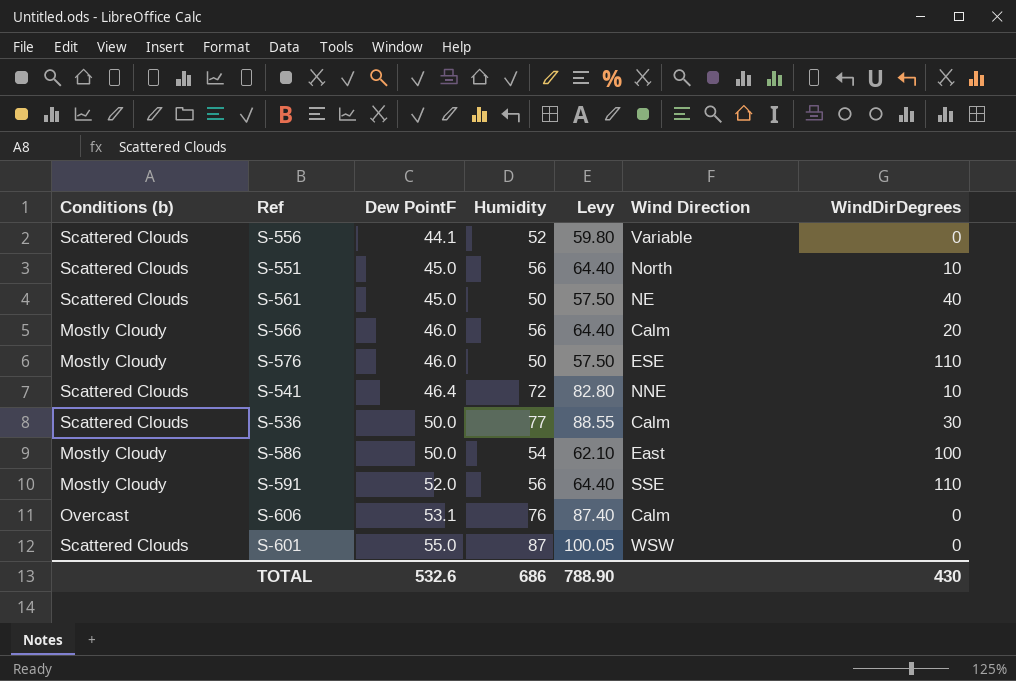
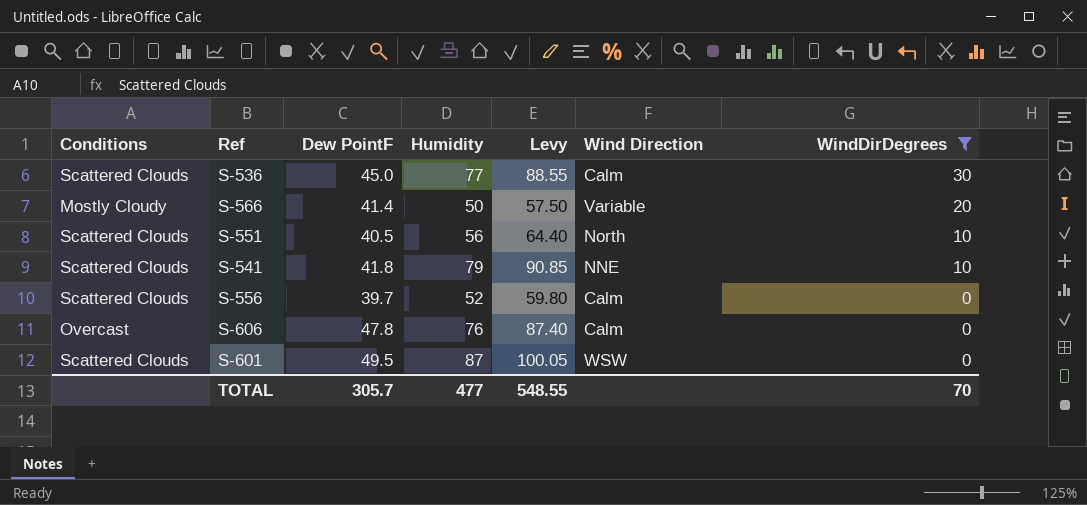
filter: none -> WindDirDegrees <= 30
row order: Dew PointF ascending -> WindDirDegrees descending
column name: Conditions (b) -> Conditions
S-536 | Dew PointF: 50.0 -> 45.0
S-566 | Dew PointF: 46.0 -> 41.4
S-566 | Humidity: 56 -> 50
S-566 | Levy: 64.40 -> 57.50
S-566 | Wind Direction: Calm -> Variable
S-551 | Dew PointF: 45.0 -> 40.5
S-541 | Dew PointF: 46.4 -> 41.8
S-541 | Humidity: 72 -> 79
S-541 | Levy: 82.80 -> 90.85
S-556 | Dew PointF: 44.1 -> 39.7
S-556 | Wind Direction: Variable -> Calm
S-606 | Dew PointF: 53.1 -> 47.8
S-601 | Dew PointF: 55.0 -> 49.5
TOTAL | Dew PointF: 532.6 -> 305.7
TOTAL | Humidity: 686 -> 477
TOTAL | Levy: 788.90 -> 548.55
TOTAL | WindDirDegrees: 430 -> 70

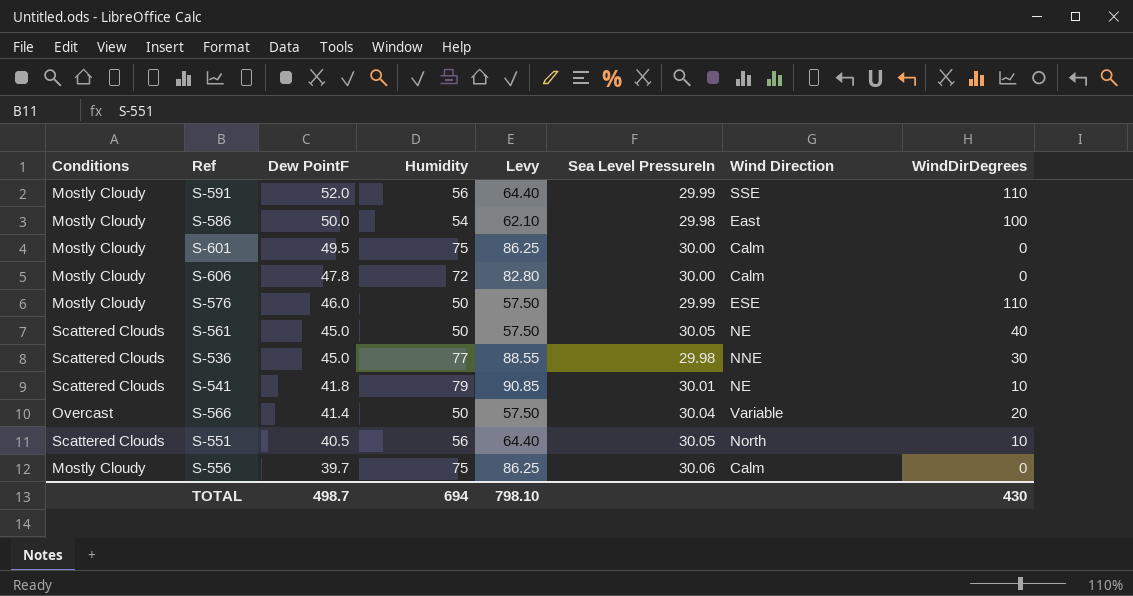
filter: WindDirDegrees <= 30 -> none
row order: WindDirDegrees descending -> Dew PointF descending
column Sea Level PressureIn | position: none -> 6
S-601 | Conditions: Scattered Clouds -> Mostly Cloudy
S-601 | Humidity: 87 -> 75
S-601 | Levy: 100.05 -> 86.25
S-601 | Wind Direction: WSW -> Calm
S-606 | Conditions: Overcast -> Mostly Cloudy
S-606 | Humidity: 76 -> 72
S-606 | Levy: 87.40 -> 82.80
S-536 | Wind Direction: Calm -> NNE
S-541 | Wind Direction: NNE -> NE
S-566 | Conditions: Mostly Cloudy -> Overcast
S-556 | Conditions: Scattered Clouds -> Mostly Cloudy
S-556 | Humidity: 52 -> 75
S-556 | Levy: 59.80 -> 86.25
TOTAL | Dew PointF: 305.7 -> 498.7
TOTAL | Humidity: 477 -> 694
TOTAL | Levy: 548.55 -> 798.10
TOTAL | WindDirDegrees: 70 -> 430

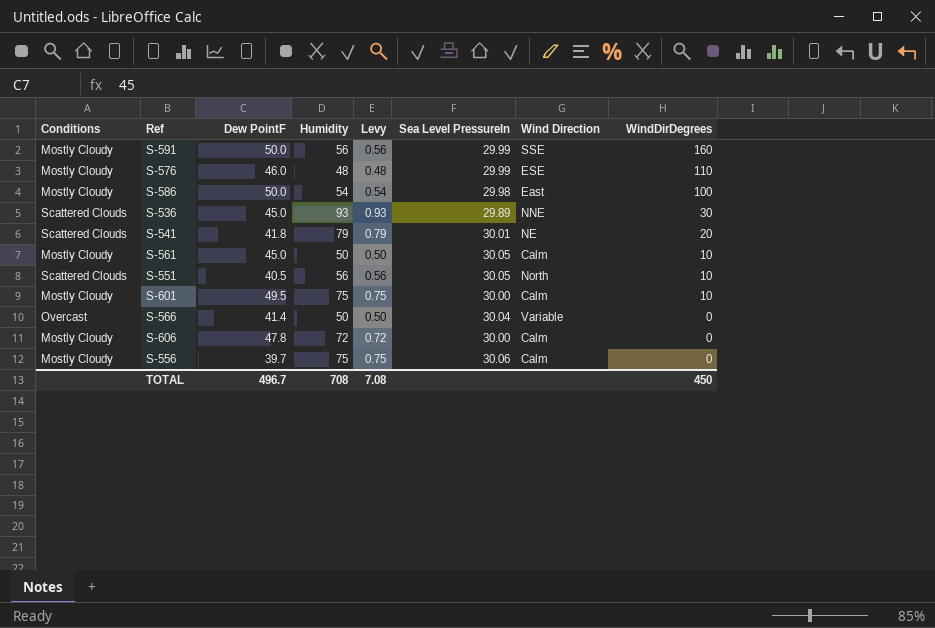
row order: Dew PointF descending -> WindDirDegrees descending
column Levy | formula: [Humidity] * 1.15 -> [Humidity] * 0.01
S-591 | Dew PointF: 52.0 -> 50.0
S-591 | WindDirDegrees: 110 -> 160
S-576 | Humidity: 50 -> 48
S-536 | Humidity: 77 -> 93
S-536 | Sea Level PressureIn: 29.98 -> 29.89
S-541 | WindDirDegrees: 10 -> 20
S-561 | Conditions: Scattered Clouds -> Mostly Cloudy
S-561 | Wind Direction: NE -> Calm
S-561 | WindDirDegrees: 40 -> 10
S-601 | WindDirDegrees: 0 -> 10
S-566 | WindDirDegrees: 20 -> 0
TOTAL | Dew PointF: 498.7 -> 496.7
TOTAL | Humidity: 694 -> 708
TOTAL | Levy: 798.10 -> 7.08
TOTAL | WindDirDegrees: 430 -> 450

